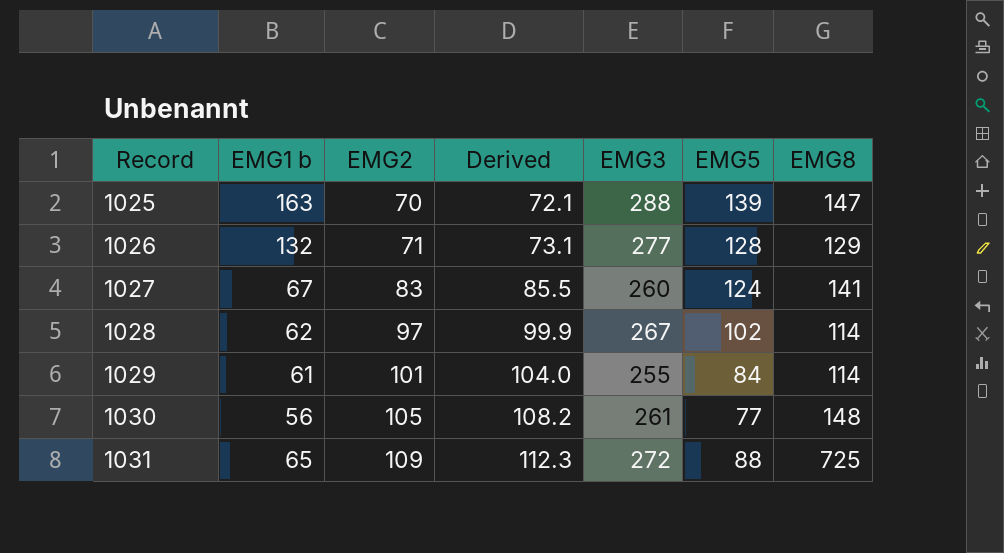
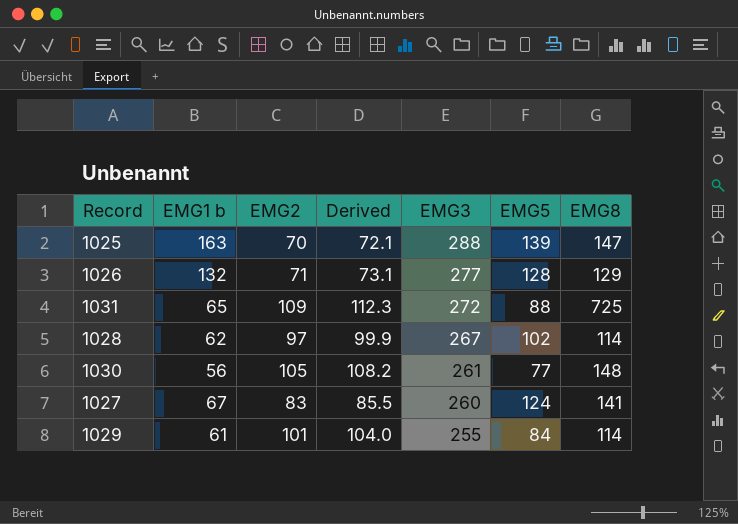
row order: Record ascending -> EMG3 descending

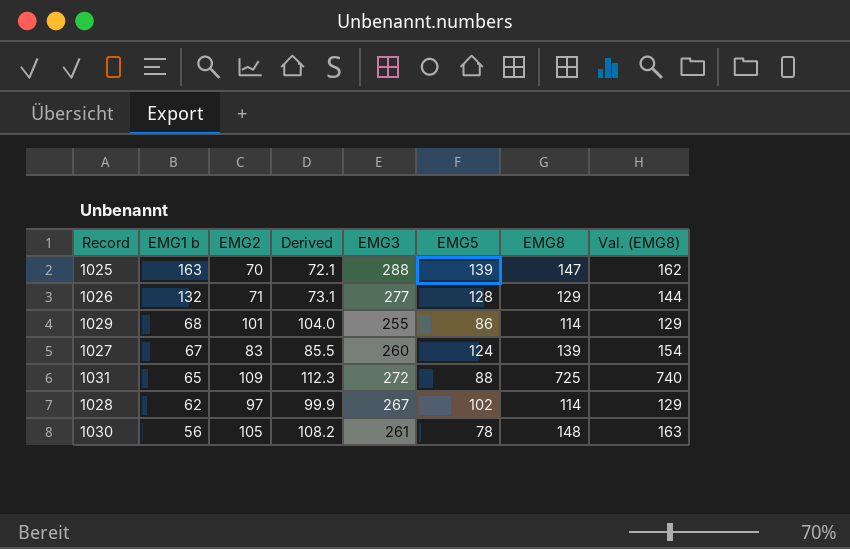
row order: EMG3 descending -> EMG1 b descending
column Val. (EMG8) | formula: none -> [EMG8] + 15
1029 | EMG1 b: 61 -> 68
1029 | EMG5: 84 -> 86
1027 | EMG8: 141 -> 139
1030 | EMG5: 77 -> 78

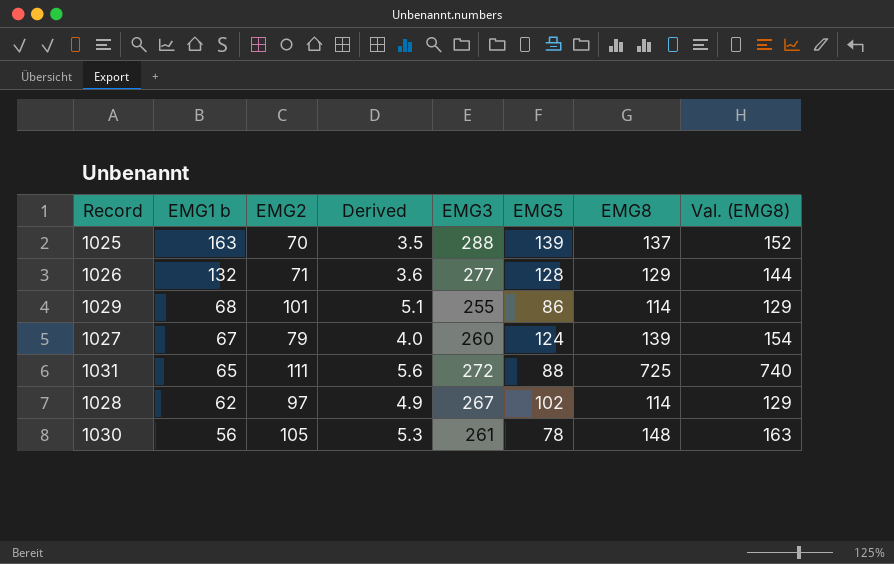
column Derived | formula: [EMG2] * 1.03 -> [EMG2] * 0.05
1025 | EMG8: 147 -> 137
1025 | Val. (EMG8): 162 -> 152
1027 | EMG2: 83 -> 79
1031 | EMG2: 109 -> 111

